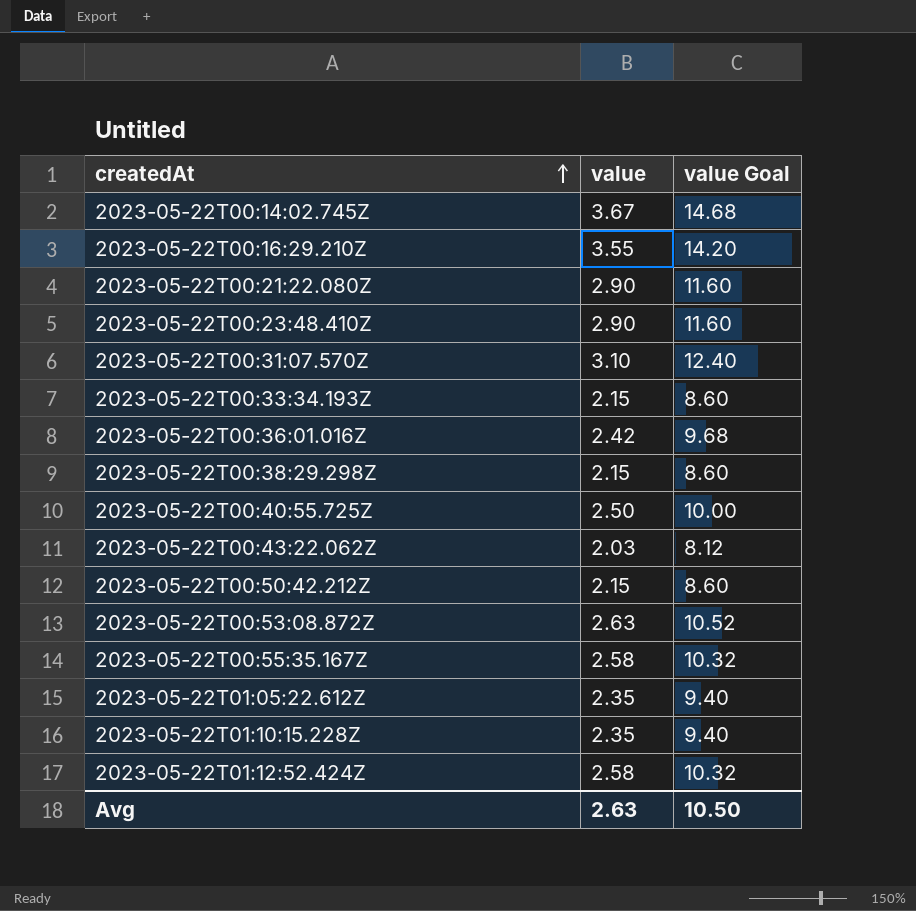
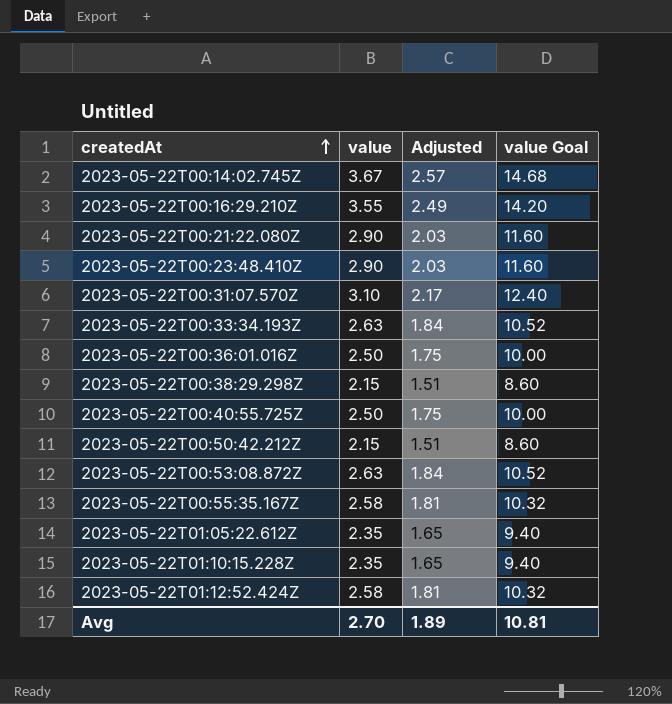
column Adjusted | formula: none -> [value] * 0.7
row 2023-05-22T00:43:22.062Z: 2.03 | 8.12 -> none
2023-05-22T00:33:34.193Z | value: 2.15 -> 2.63
2023-05-22T00:33:34.193Z | value Goal: 8.60 -> 10.52
2023-05-22T00:36:01.016Z | value: 2.42 -> 2.50
2023-05-22T00:36:01.016Z | value Goal: 9.68 -> 10.00
Avg | value: 2.63 -> 2.70
Avg | value Goal: 10.50 -> 10.81

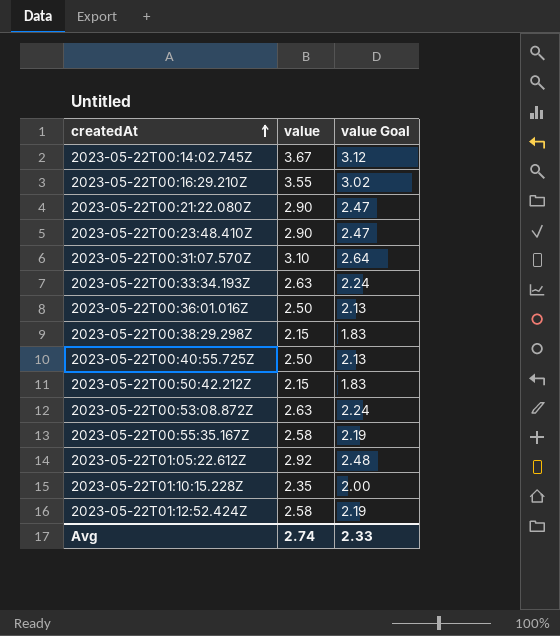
column Adjusted | formula: [value] * 0.7 -> none
column value Goal | formula: [value] * 4 -> [value] * 0.85
2023-05-22T01:05:22.612Z | value: 2.35 -> 2.92
Avg | value: 2.70 -> 2.74
Avg | value Goal: 10.81 -> 2.33

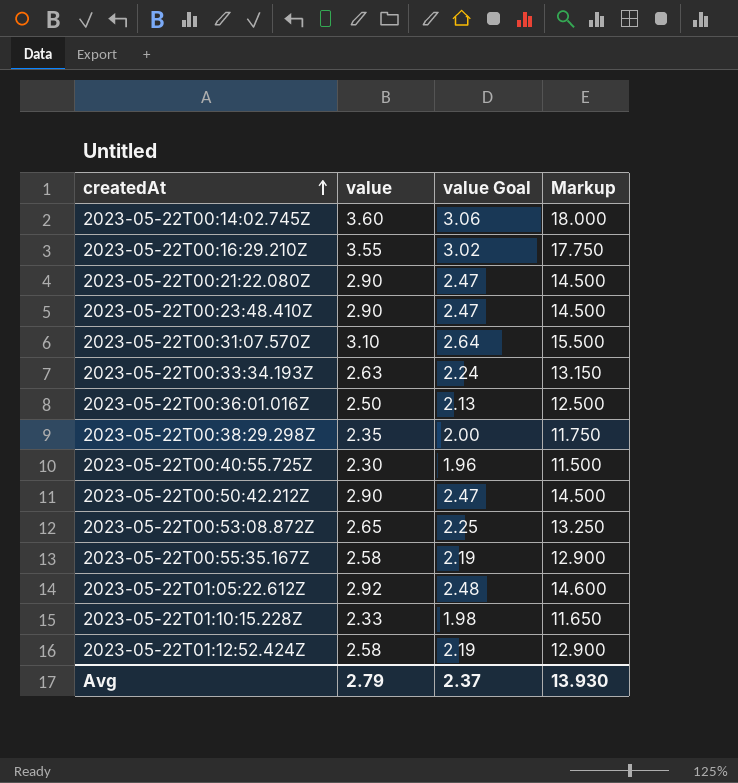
column Markup | formula: none -> [value] * 5
2023-05-22T00:14:02.745Z | value: 3.67 -> 3.60
2023-05-22T00:14:02.745Z | value Goal: 3.12 -> 3.06
2023-05-22T00:38:29.298Z | value: 2.15 -> 2.35
2023-05-22T00:38:29.298Z | value Goal: 1.83 -> 2.00
2023-05-22T00:40:55.725Z | value: 2.50 -> 2.30
2023-05-22T00:40:55.725Z | value Goal: 2.13 -> 1.96
2023-05-22T00:50:42.212Z | value: 2.15 -> 2.90
2023-05-22T00:50:42.212Z | value Goal: 1.83 -> 2.47
2023-05-22T00:53:08.872Z | value: 2.63 -> 2.65
2023-05-22T00:53:08.872Z | value Goal: 2.24 -> 2.25
2023-05-22T01:10:15.228Z | value: 2.35 -> 2.33
2023-05-22T01:10:15.228Z | value Goal: 2.00 -> 1.98
Avg | value: 2.74 -> 2.79
Avg | value Goal: 2.33 -> 2.37

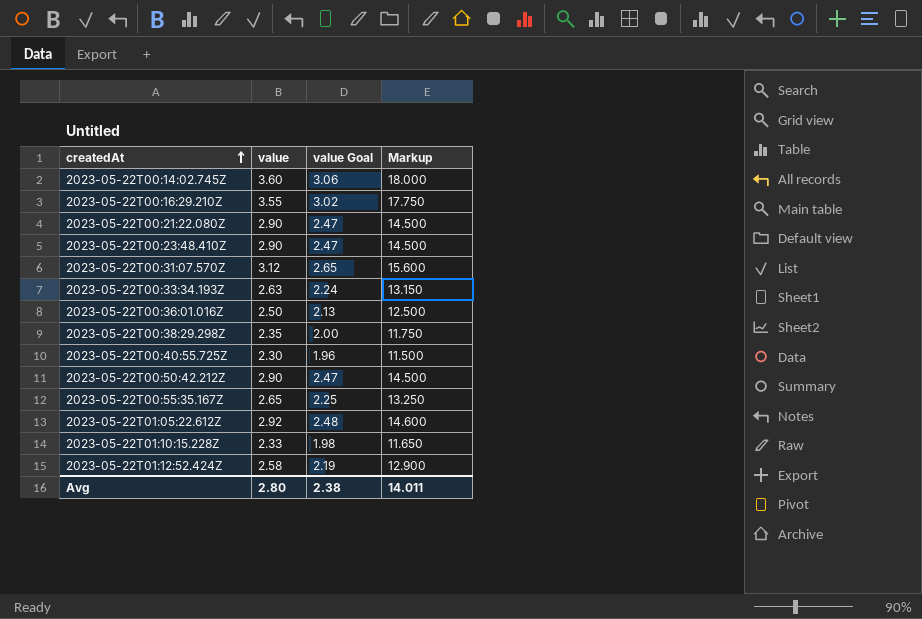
row 2023-05-22T00:53:08.872Z: 2.65 | 2.25 | 13.250 -> none
2023-05-22T00:31:07.570Z | value: 3.10 -> 3.12
2023-05-22T00:31:07.570Z | value Goal: 2.64 -> 2.65
2023-05-22T00:31:07.570Z | Markup: 15.500 -> 15.600
2023-05-22T00:55:35.167Z | value: 2.58 -> 2.65
2023-05-22T00:55:35.167Z | value Goal: 2.19 -> 2.25
2023-05-22T00:55:35.167Z | Markup: 12.900 -> 13.250
Avg | value: 2.79 -> 2.80
Avg | value Goal: 2.37 -> 2.38
Avg | Markup: 13.930 -> 14.011

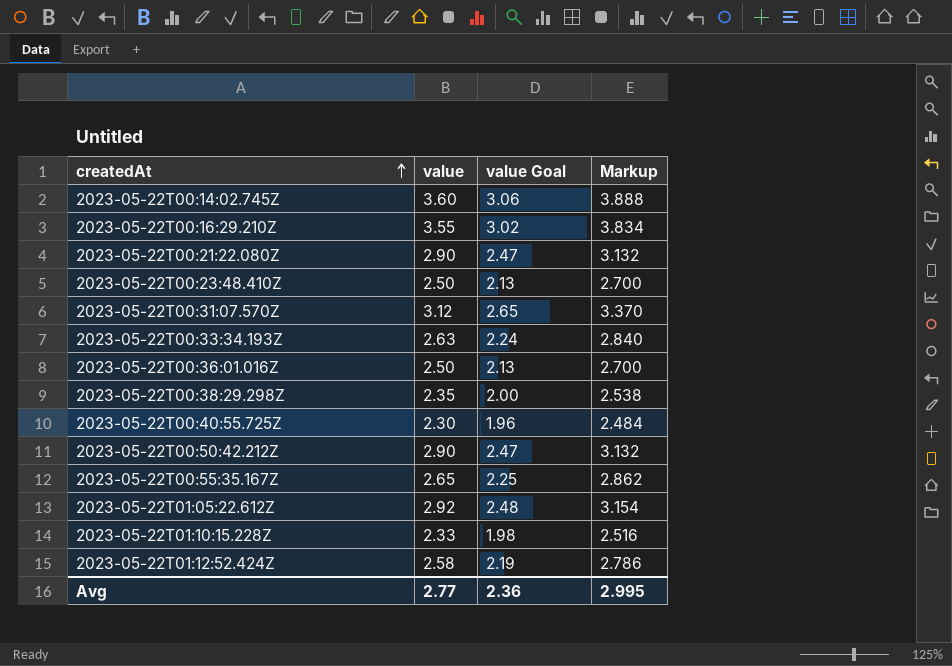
column Markup | formula: [value] * 5 -> [value] * 1.08
2023-05-22T00:23:48.410Z | value: 2.90 -> 2.50
2023-05-22T00:23:48.410Z | value Goal: 2.47 -> 2.13
Avg | value: 2.80 -> 2.77
Avg | value Goal: 2.38 -> 2.36
Avg | Markup: 14.011 -> 2.995

